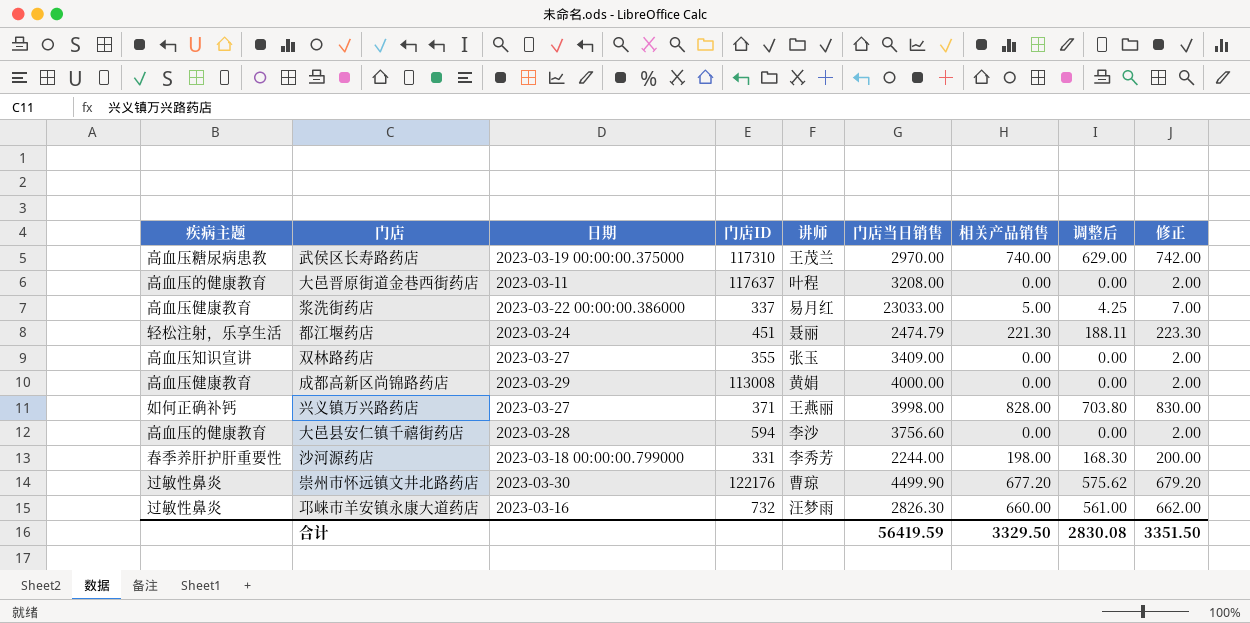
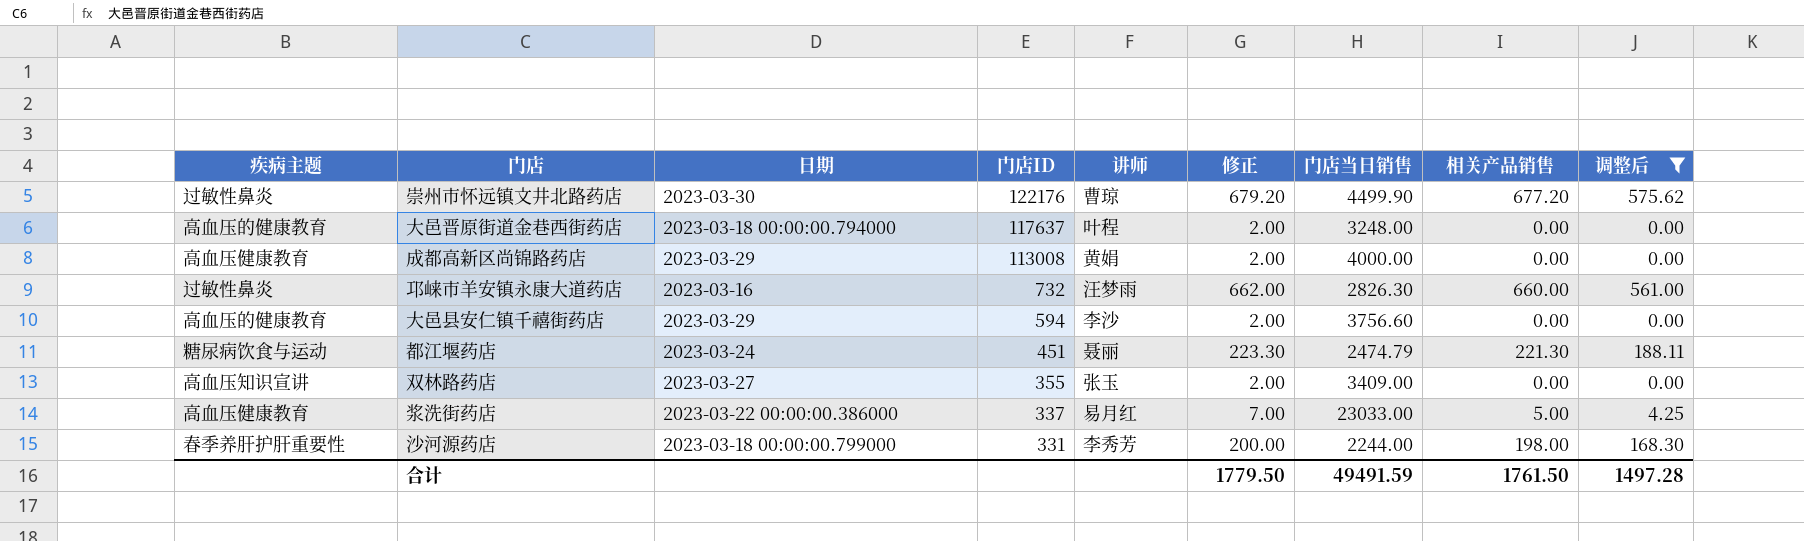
filter: none -> 调整后 <= 575.62
row order: none -> 门店ID descending
column 修正 | position: 9 -> 6
大邑晋原街道金巷西街药店 | 日期: 2023-03-11 -> 2023-03-18 00:00:00.794000
大邑晋原街道金巷西街药店 | 门店当日销售: 3208.00 -> 3248.00
大邑县安仁镇千禧街药店 | 日期: 2023-03-28 -> 2023-03-29
都江堰药店 | 疾病主题: 轻松注射，乐享生活 -> 糖尿病饮食与运动
合计 | 修正: 3351.50 -> 1779.50
合计 | 门店当日销售: 56419.59 -> 49491.59
合计 | 相关产品销售: 3329.50 -> 1761.50
合计 | 调整后: 2830.08 -> 1497.28

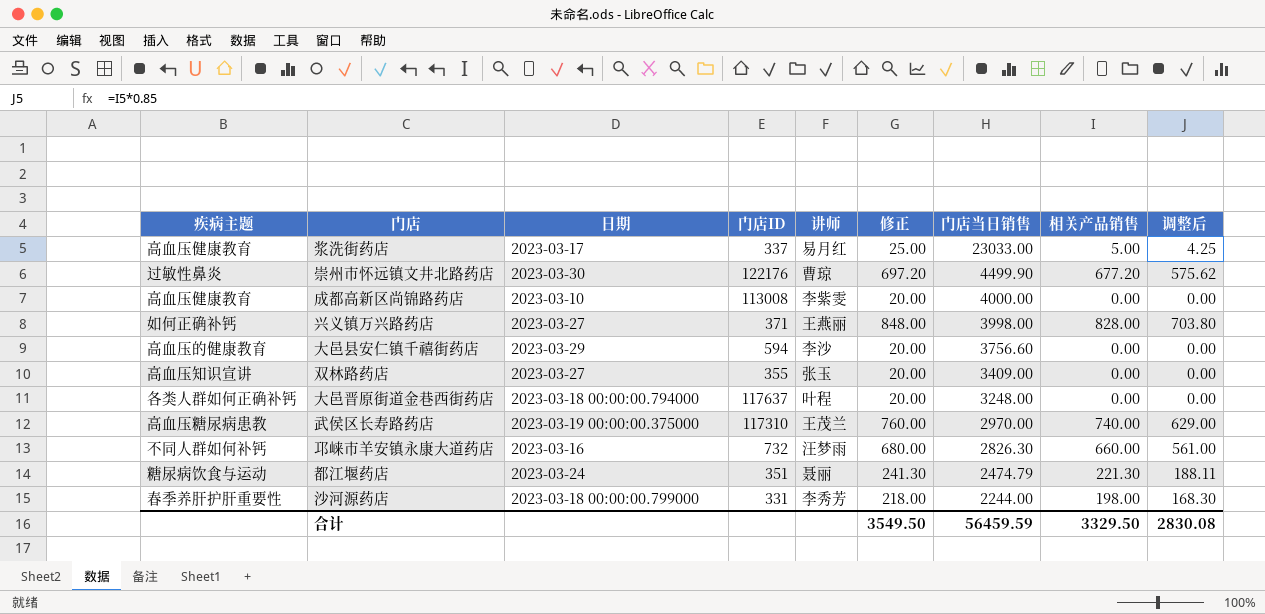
filter: 调整后 <= 575.62 -> none
row order: 门店ID descending -> 门店当日销售 descending
column 修正 | formula: [相关产品销售] + 2 -> [相关产品销售] + 20
浆洗街药店 | 日期: 2023-03-22 00:00:00.386000 -> 2023-03-17
成都高新区尚锦路药店 | 日期: 2023-03-29 -> 2023-03-10
成都高新区尚锦路药店 | 讲师: 黄娟 -> 李紫雯
大邑晋原街道金巷西街药店 | 疾病主题: 高血压的健康教育 -> 各类人群如何正确补钙
邛崃市羊安镇永康大道药店 | 疾病主题: 过敏性鼻炎 -> 不同人群如何补钙
都江堰药店 | 门店ID: 451 -> 351
合计 | 修正: 1779.50 -> 3549.50
合计 | 门店当日销售: 49491.59 -> 56459.59
合计 | 相关产品销售: 1761.50 -> 3329.50
合计 | 调整后: 1497.28 -> 2830.08

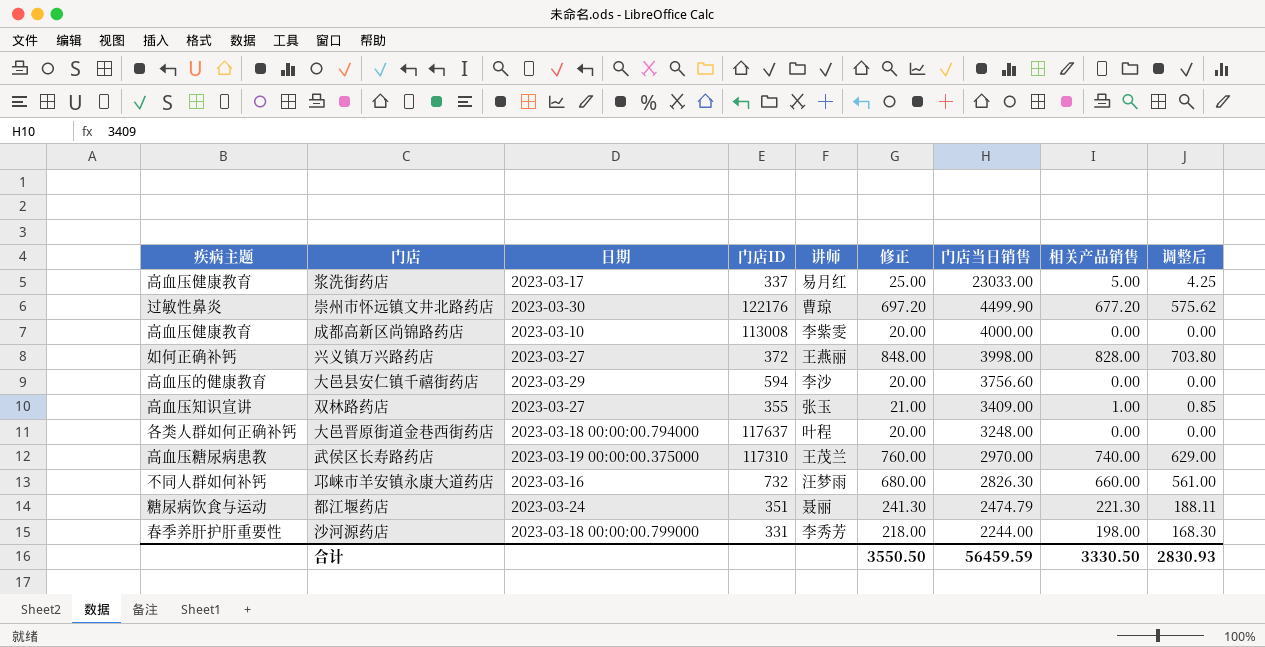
兴义镇万兴路药店 | 门店ID: 371 -> 372
双林路药店 | 修正: 20.00 -> 21.00
双林路药店 | 相关产品销售: 0.00 -> 1.00
双林路药店 | 调整后: 0.00 -> 0.85
合计 | 修正: 3549.50 -> 3550.50
合计 | 相关产品销售: 3329.50 -> 3330.50
合计 | 调整后: 2830.08 -> 2830.93

